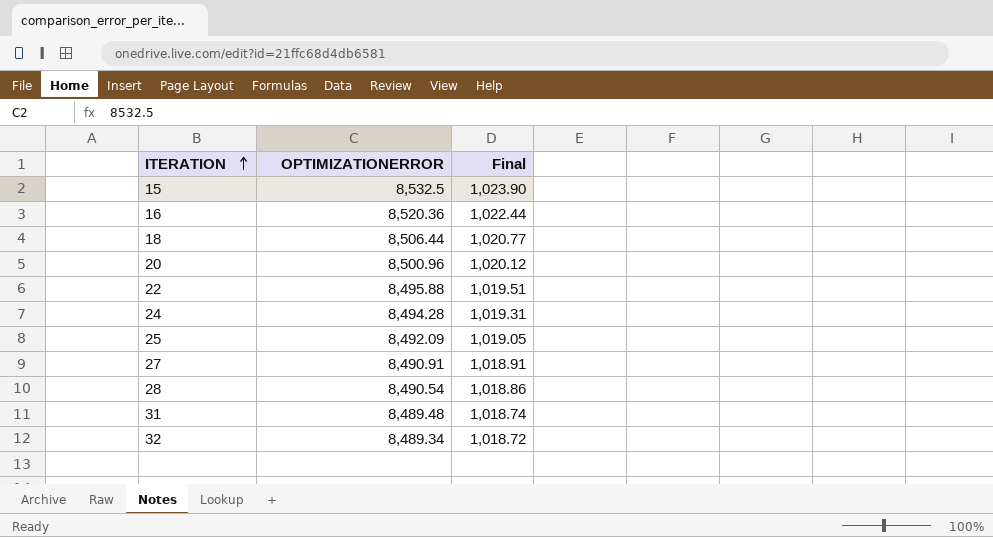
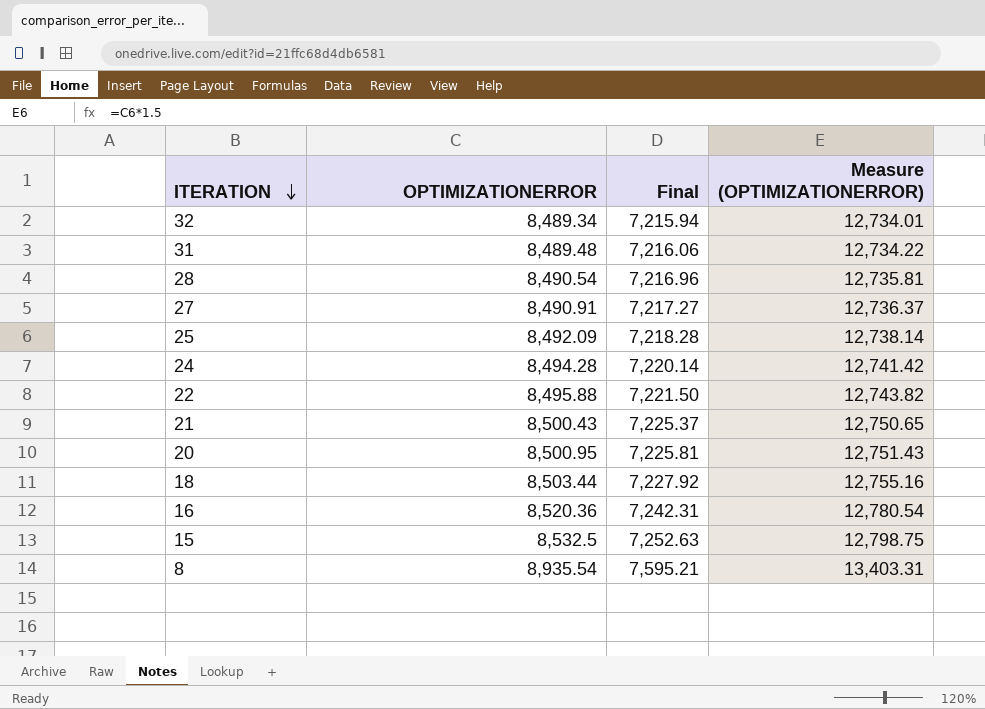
row order: ITERATION ascending -> ITERATION descending
column Final | formula: [OPTIMIZATIONERROR] * 0.12 -> [OPTIMIZATIONERROR] * 0.85
column Measure (OPTIMIZATIONERROR) | formula: none -> [OPTIMIZATIONERROR] * 1.5
row 21: none -> 8,500.43 | 7,225.37 | 12,750.65
20 | OPTIMIZATIONERROR: 8,500.96 -> 8,500.95
18 | OPTIMIZATIONERROR: 8,506.44 -> 8,503.44
row 8: none -> 8,935.54 | 7,595.21 | 13,403.31

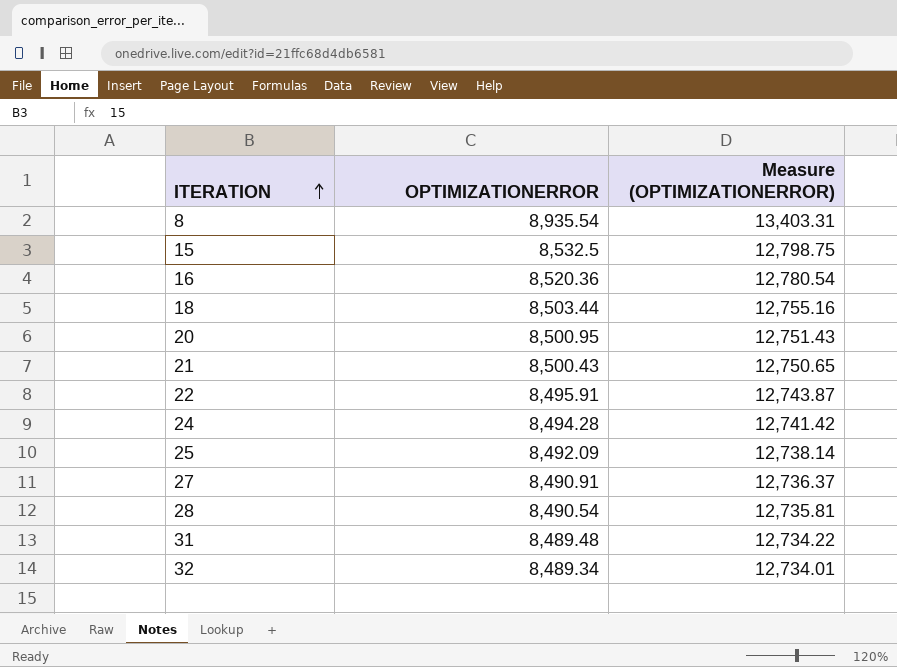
row order: ITERATION descending -> ITERATION ascending
column Final | formula: [OPTIMIZATIONERROR] * 0.85 -> none
22 | OPTIMIZATIONERROR: 8,495.88 -> 8,495.91
22 | Measure (OPTIMIZATIONERROR): 12,743.82 -> 12,743.87

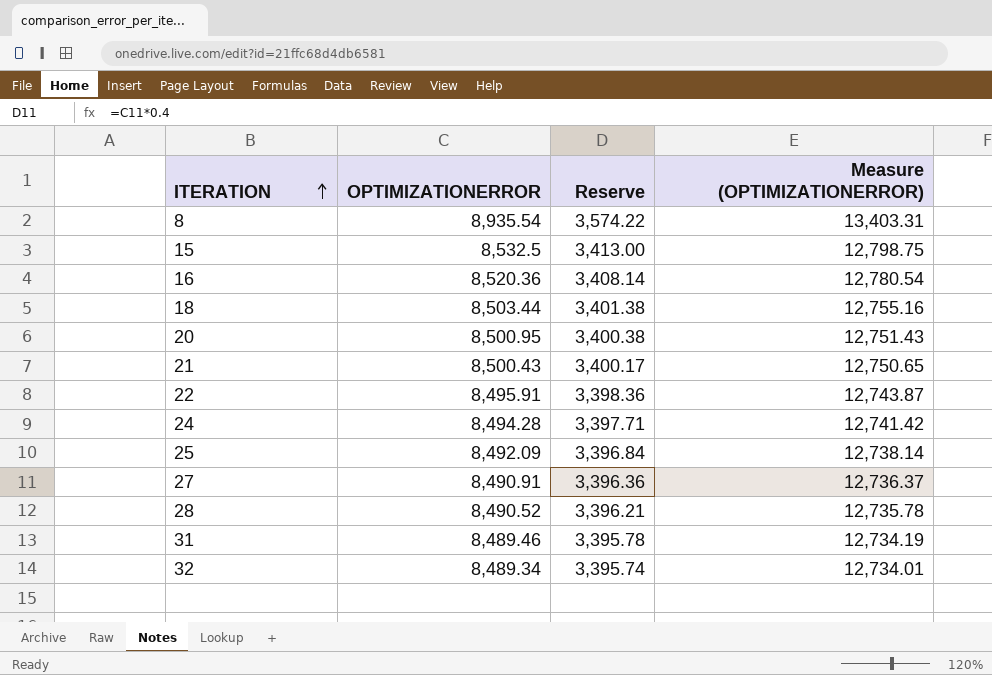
column Reserve | formula: none -> [OPTIMIZATIONERROR] * 0.4
28 | OPTIMIZATIONERROR: 8,490.54 -> 8,490.52
28 | Measure (OPTIMIZATIONERROR): 12,735.81 -> 12,735.78
31 | OPTIMIZATIONERROR: 8,489.48 -> 8,489.46
31 | Measure (OPTIMIZATIONERROR): 12,734.22 -> 12,734.19

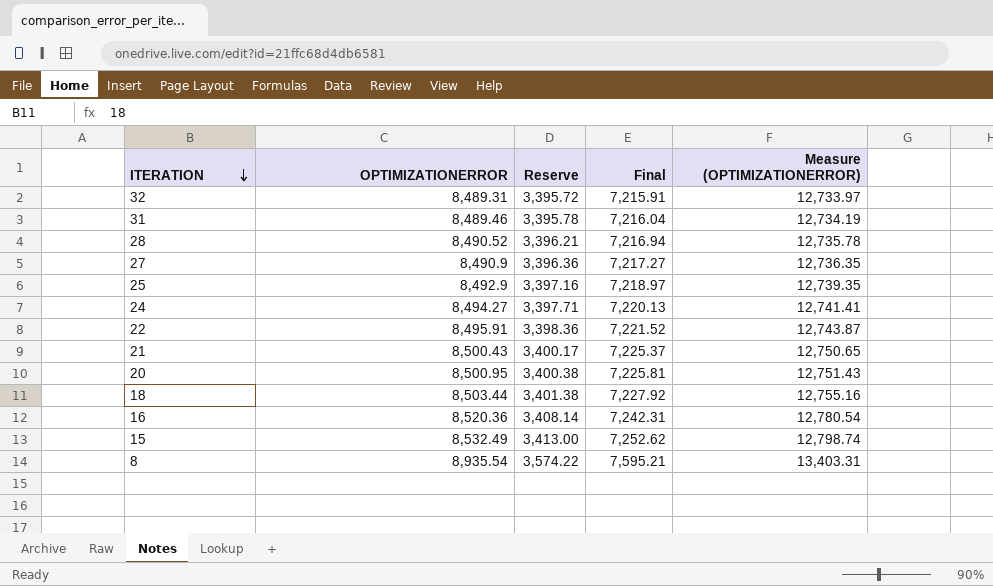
row order: ITERATION ascending -> ITERATION descending
column Final | formula: none -> [OPTIMIZATIONERROR] * 0.85
32 | OPTIMIZATIONERROR: 8,489.34 -> 8,489.31
32 | Reserve: 3,395.74 -> 3,395.72
32 | Measure (OPTIMIZATIONERROR): 12,734.01 -> 12,733.97
27 | OPTIMIZATIONERROR: 8,490.91 -> 8,490.9
27 | Measure (OPTIMIZATIONERROR): 12,736.37 -> 12,736.35
25 | OPTIMIZATIONERROR: 8,492.09 -> 8,492.9
25 | Reserve: 3,396.84 -> 3,397.16
25 | Measure (OPTIMIZATIONERROR): 12,738.14 -> 12,739.35
24 | OPTIMIZATIONERROR: 8,494.28 -> 8,494.27
24 | Measure (OPTIMIZATIONERROR): 12,741.42 -> 12,741.41
15 | OPTIMIZATIONERROR: 8,532.5 -> 8,532.49
15 | Measure (OPTIMIZATIONERROR): 12,798.75 -> 12,798.74

